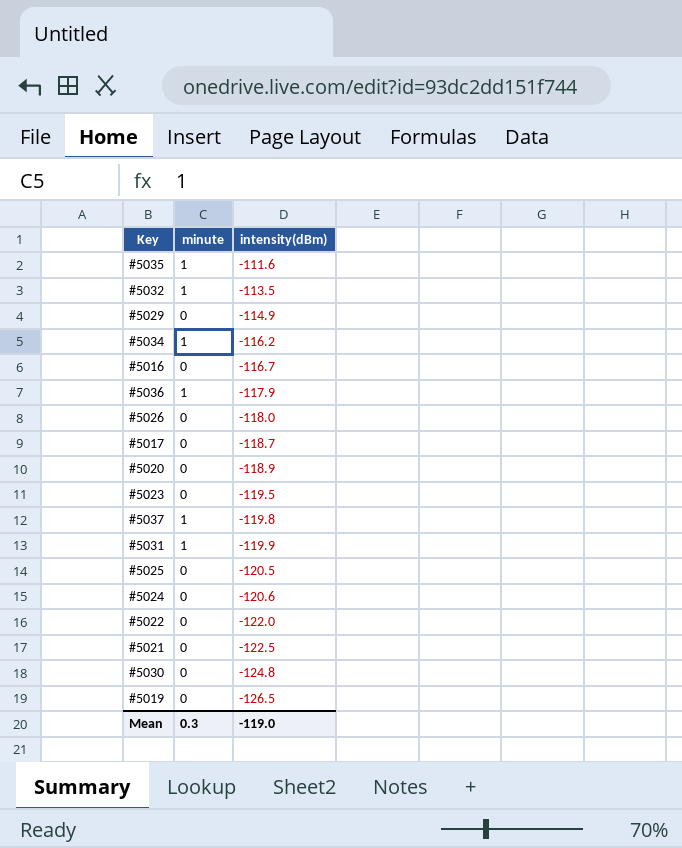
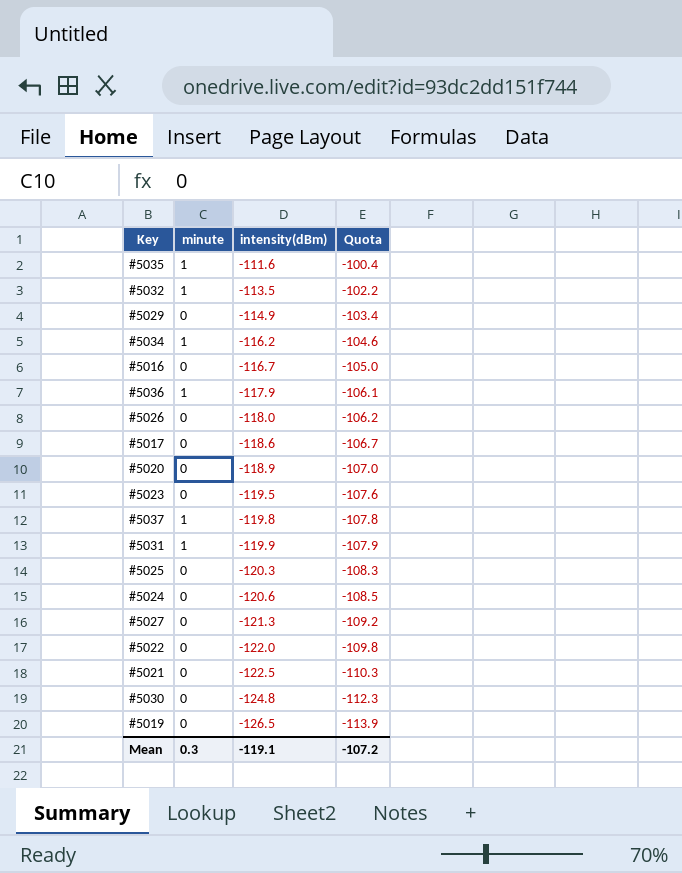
column Quota | formula: none -> [intensity(dBm)] * 0.9
#5017 | intensity(dBm): -118.7 -> -118.6
#5025 | intensity(dBm): -120.5 -> -120.3
row #5027: none -> 0 | -121.3 | -109.2
Mean | intensity(dBm): -119.0 -> -119.1

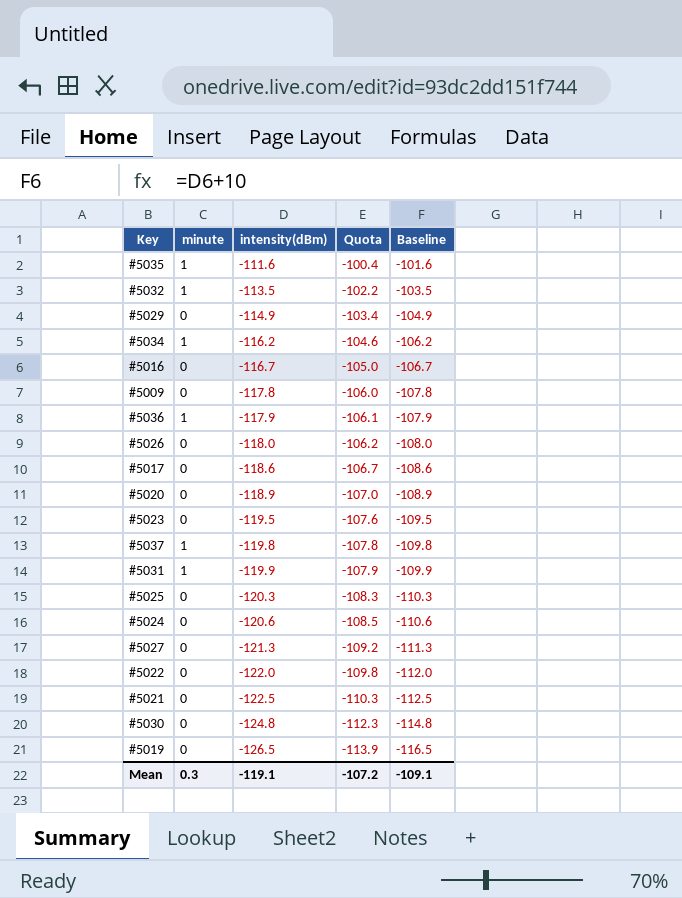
column Baseline | formula: none -> [intensity(dBm)] + 10
row #5009: none -> 0 | -117.8 | -106.0 | -107.8

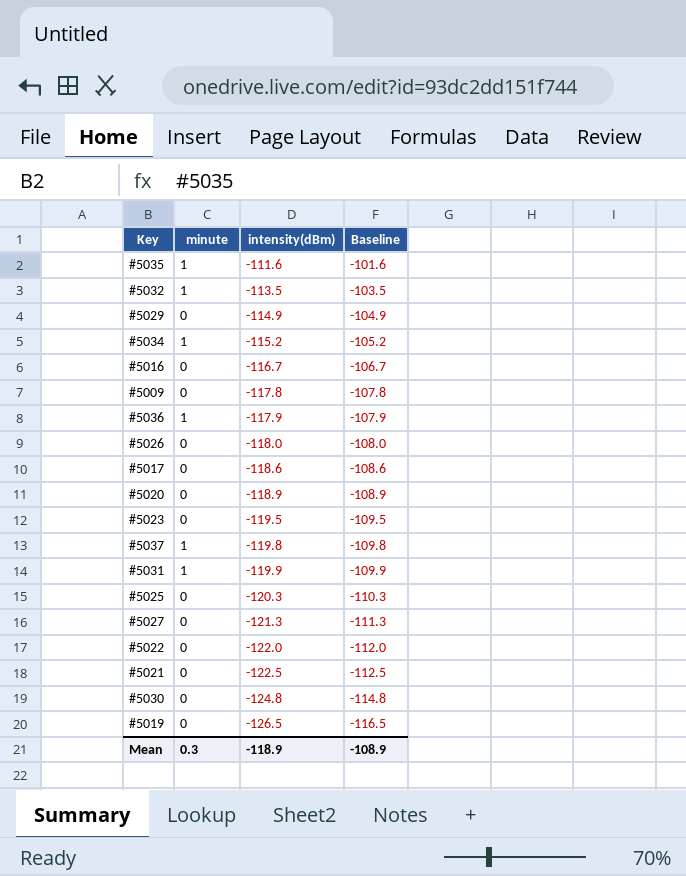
column Quota | formula: [intensity(dBm)] * 0.9 -> none
row #5024: 0 | -120.6 | -108.5 | -110.6 -> none
#5034 | intensity(dBm): -116.2 -> -115.2
#5034 | Baseline: -106.2 -> -105.2
Mean | intensity(dBm): -119.1 -> -118.9
Mean | Baseline: -109.1 -> -108.9

